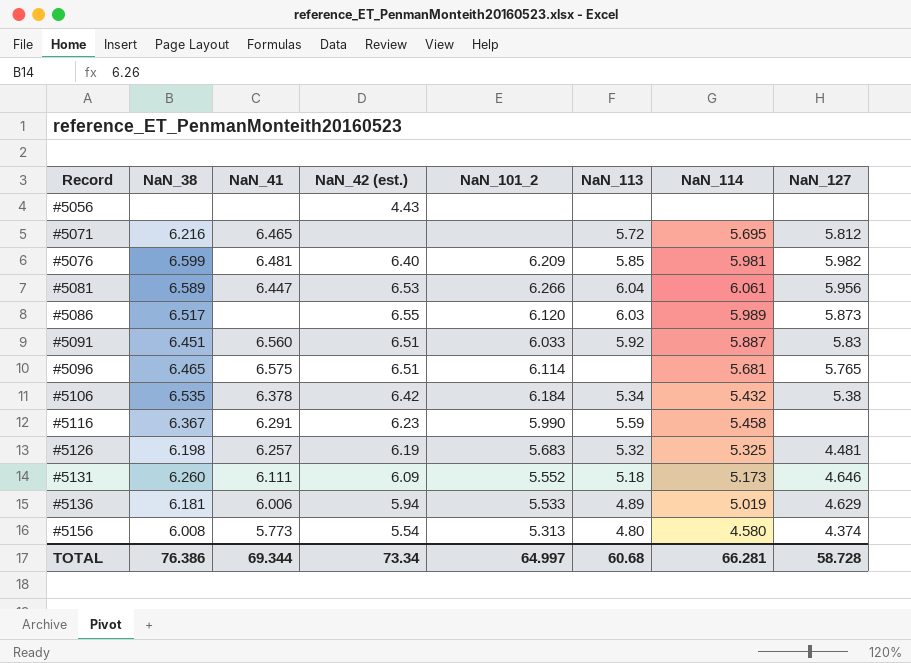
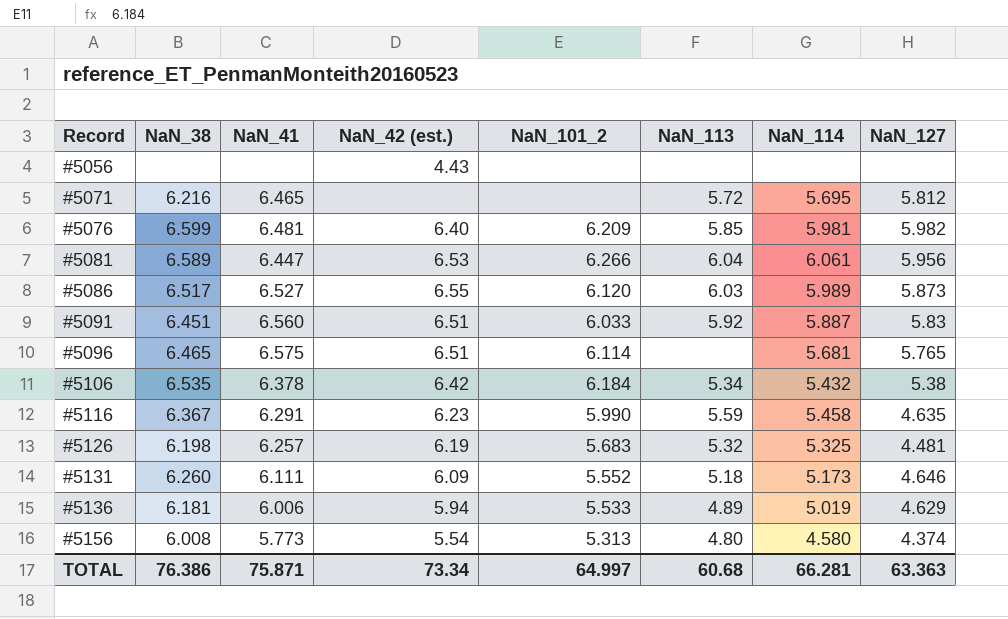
#5086 | NaN_41: none -> 6.527
#5116 | NaN_127: none -> 4.635
TOTAL | NaN_41: 69.344 -> 75.871
TOTAL | NaN_127: 58.728 -> 63.363

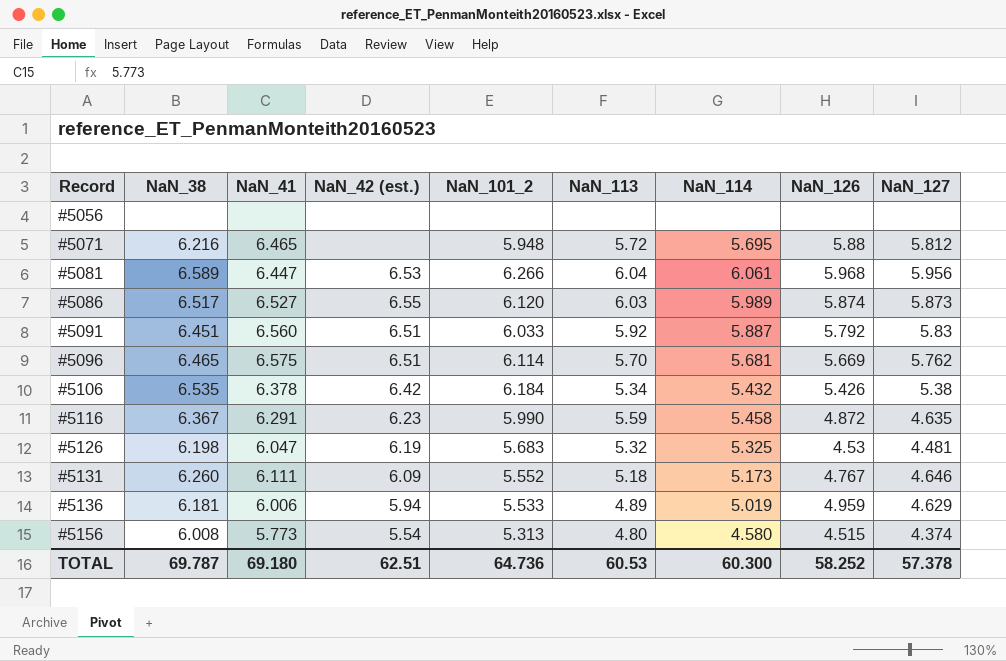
column NaN_126 | position: none -> 8
row #5076: 6.599 | 6.481 | 6.40 | 6.209 | 5.85 | 5.981 | 5.982 -> none
#5056 | NaN_42 (est.): 4.43 -> none
#5071 | NaN_101_2: none -> 5.948
#5096 | NaN_113: none -> 5.70
#5096 | NaN_127: 5.765 -> 5.762
#5126 | NaN_41: 6.257 -> 6.047
TOTAL | NaN_38: 76.386 -> 69.787
TOTAL | NaN_41: 75.871 -> 69.180
TOTAL | NaN_42 (est.): 73.34 -> 62.51
TOTAL | NaN_101_2: 64.997 -> 64.736
TOTAL | NaN_113: 60.68 -> 60.53
TOTAL | NaN_114: 66.281 -> 60.300
TOTAL | NaN_127: 63.363 -> 57.378

